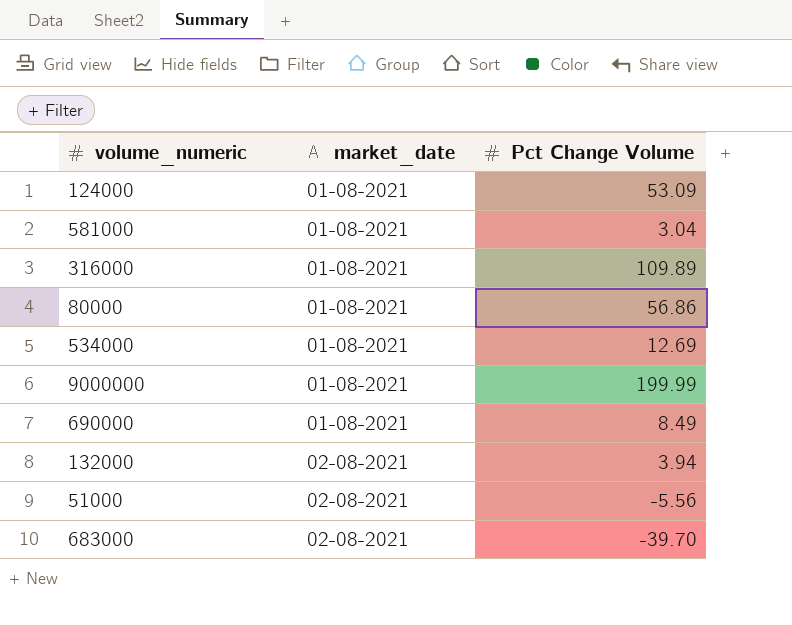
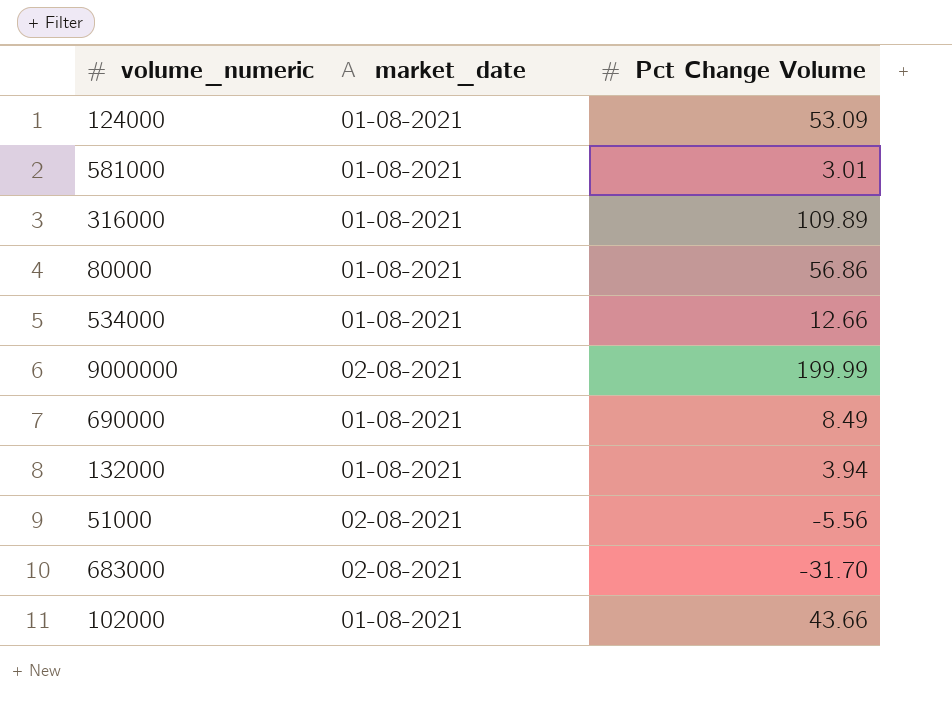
581000 | Pct Change Volume: 3.04 -> 3.01
534000 | Pct Change Volume: 12.69 -> 12.66
9000000 | market_date: 01-08-2021 -> 02-08-2021
132000 | market_date: 02-08-2021 -> 01-08-2021
683000 | Pct Change Volume: -39.70 -> -31.70
row 102000: none -> 01-08-2021 | 43.66

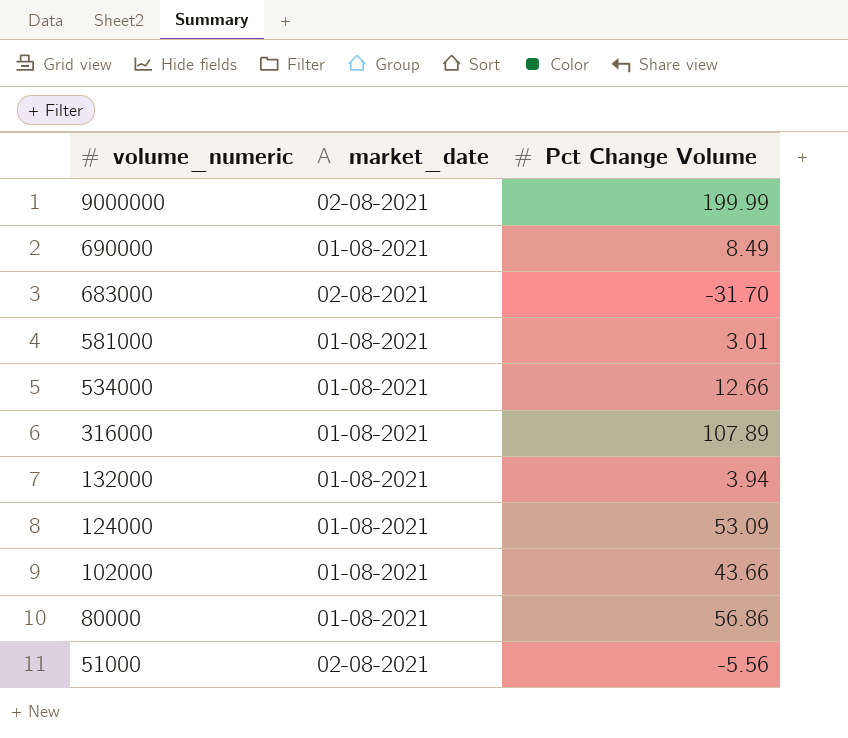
row order: none -> volume_numeric descending
316000 | Pct Change Volume: 109.89 -> 107.89

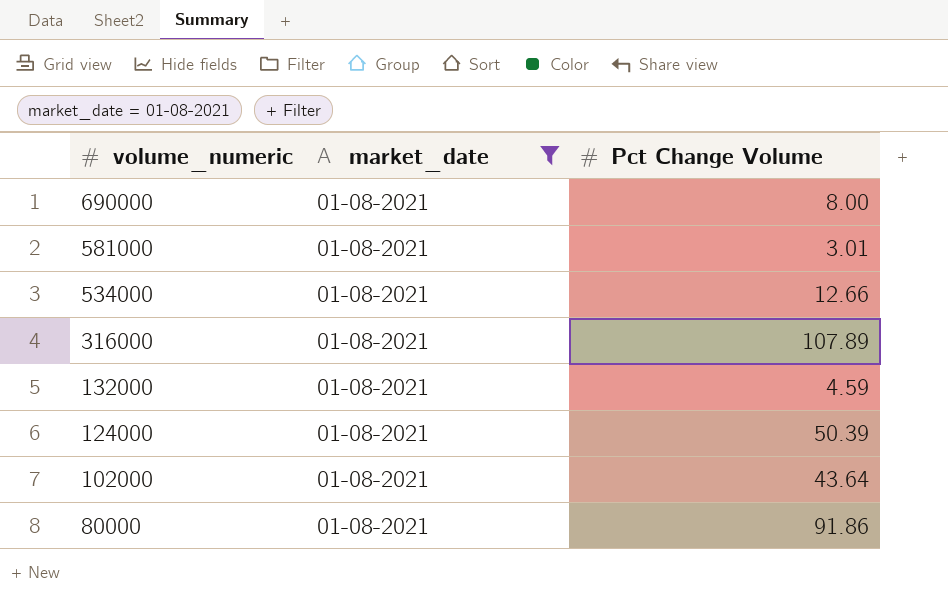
filter: none -> market_date = 01-08-2021
690000 | Pct Change Volume: 8.49 -> 8.00
132000 | Pct Change Volume: 3.94 -> 4.59
124000 | Pct Change Volume: 53.09 -> 50.39
102000 | Pct Change Volume: 43.66 -> 43.64
80000 | Pct Change Volume: 56.86 -> 91.86

